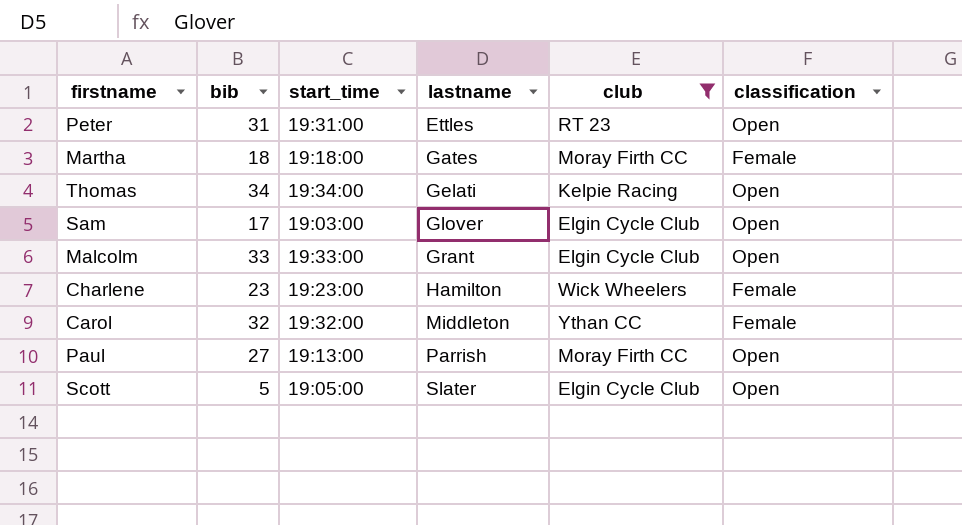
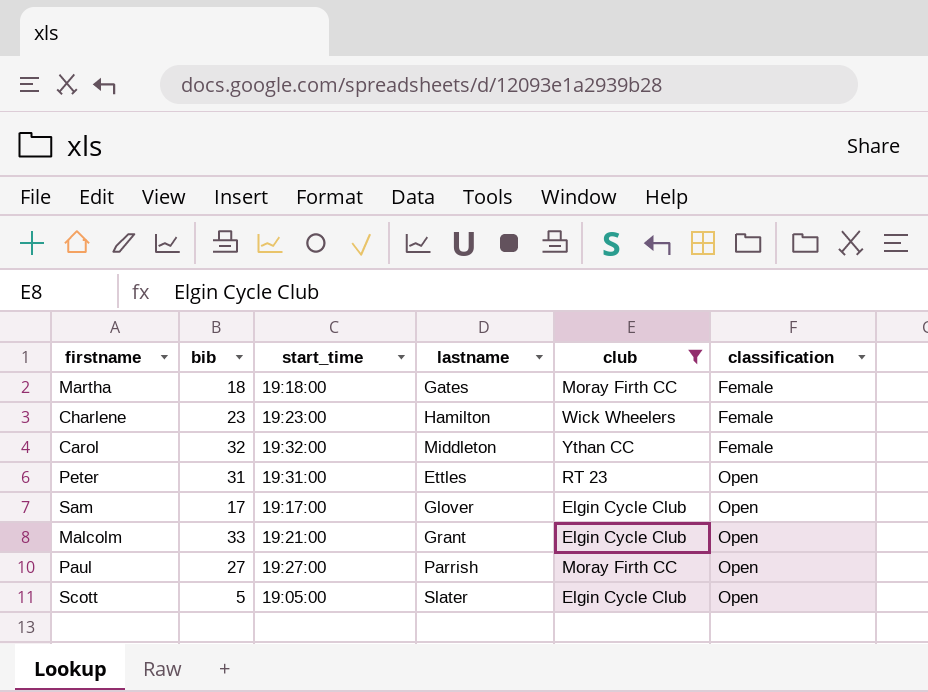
row order: lastname ascending -> classification ascending
row Thomas: 34 | 19:34:00 | Gelati | Kelpie Racing | Open -> none
Sam | start_time: 19:03:00 -> 19:17:00
Malcolm | start_time: 19:33:00 -> 19:21:00
Paul | start_time: 19:13:00 -> 19:27:00

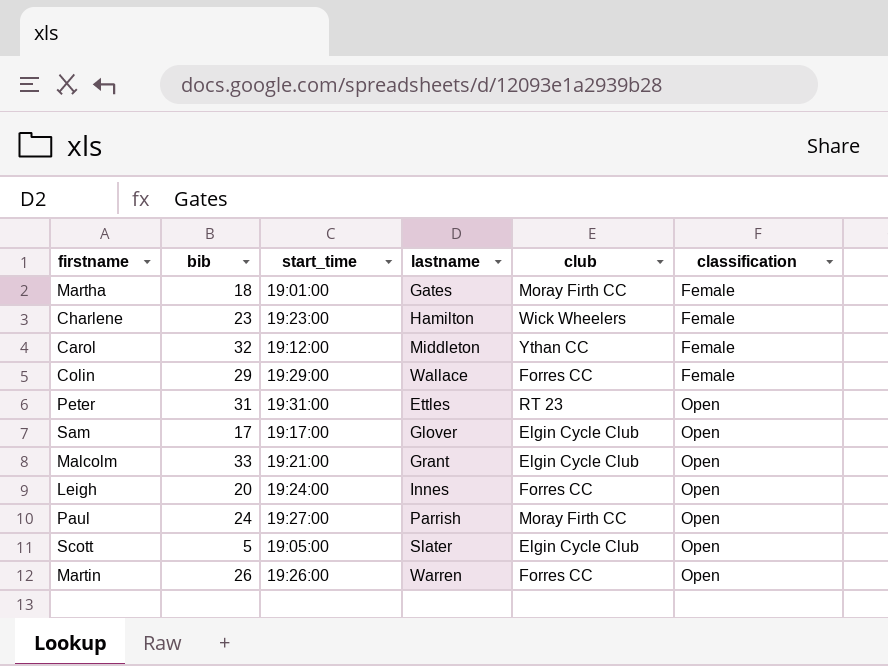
filter: club != Forres CC -> none
Martha | start_time: 19:18:00 -> 19:01:00
Carol | start_time: 19:32:00 -> 19:12:00
Paul | bib: 27 -> 24

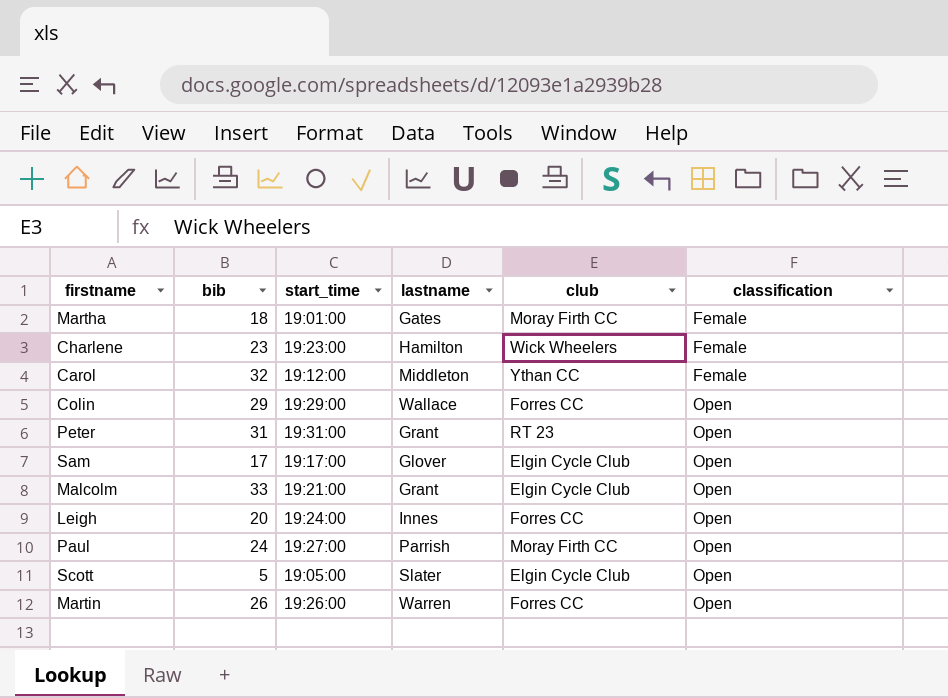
Colin | classification: Female -> Open
Peter | lastname: Ettles -> Grant

